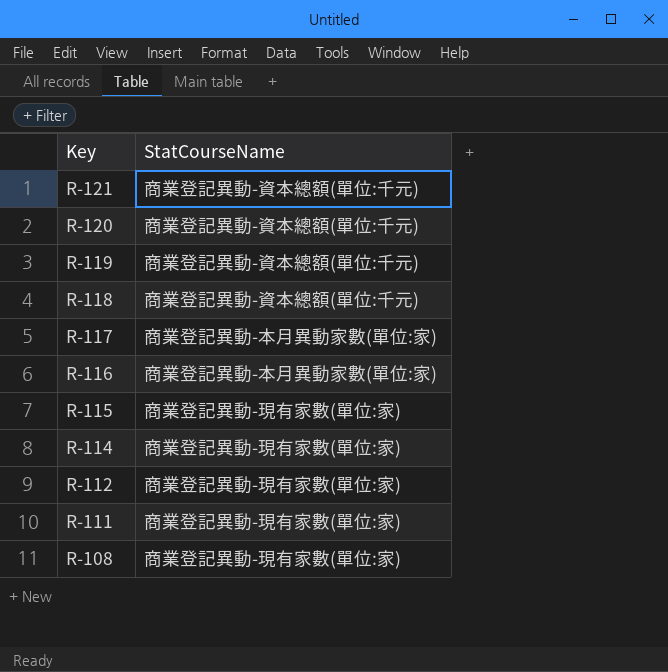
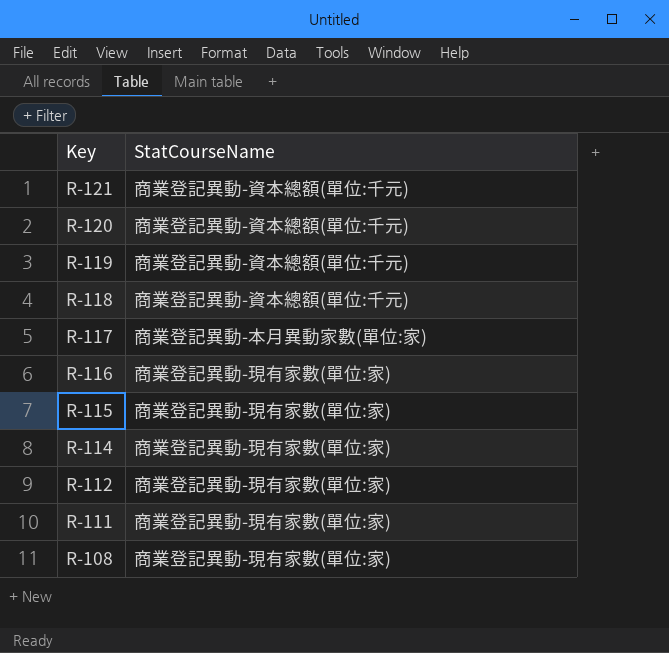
R-116 | StatCourseName: 商業登記異動-本月異動家數(單位:家) -> 商業登記異動-現有家數(單位:家)

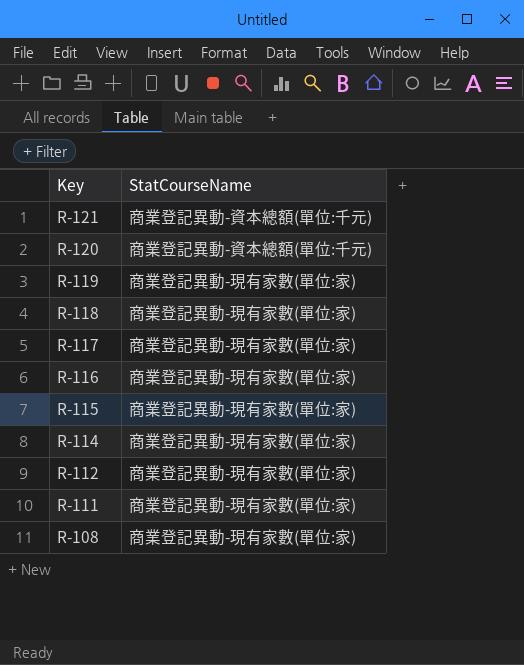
R-119 | StatCourseName: 商業登記異動-資本總額(單位:千元) -> 商業登記異動-現有家數(單位:家)
R-118 | StatCourseName: 商業登記異動-資本總額(單位:千元) -> 商業登記異動-現有家數(單位:家)
R-117 | StatCourseName: 商業登記異動-本月異動家數(單位:家) -> 商業登記異動-現有家數(單位:家)

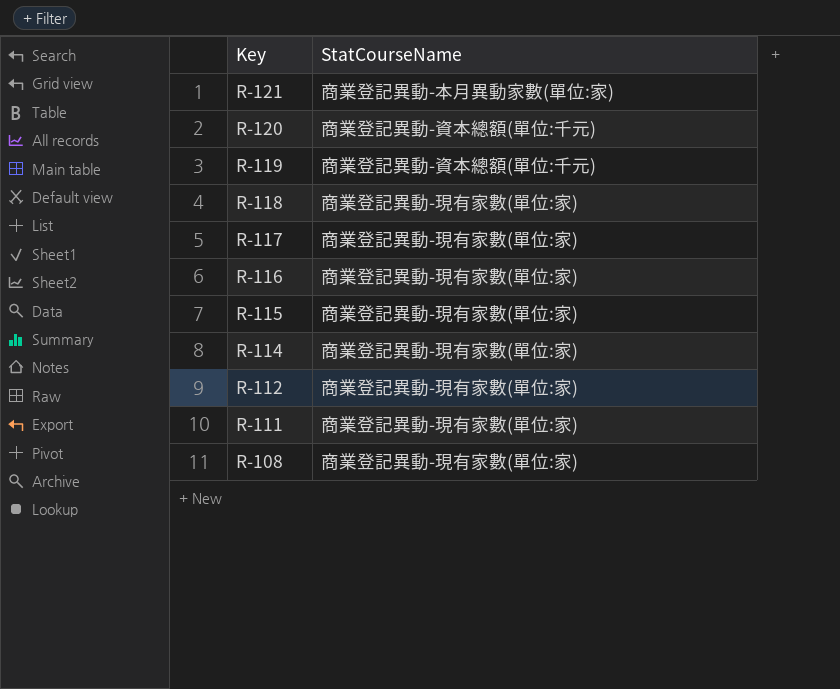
R-121 | StatCourseName: 商業登記異動-資本總額(單位:千元) -> 商業登記異動-本月異動家數(單位:家)
R-119 | StatCourseName: 商業登記異動-現有家數(單位:家) -> 商業登記異動-資本總額(單位:千元)

